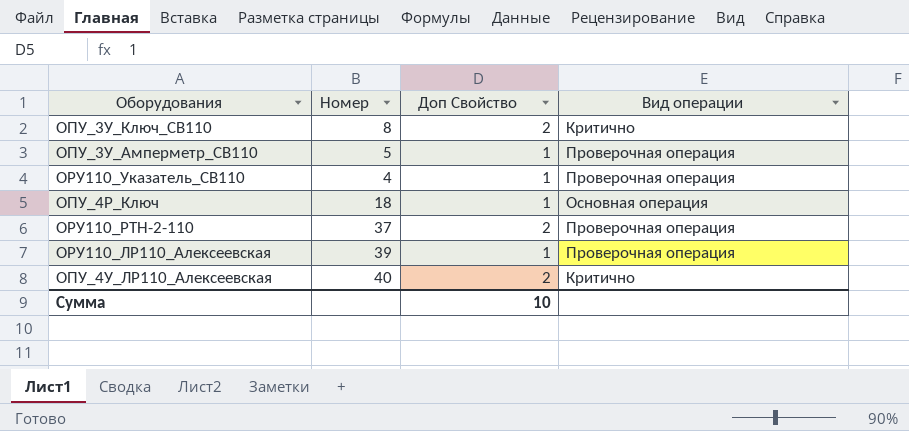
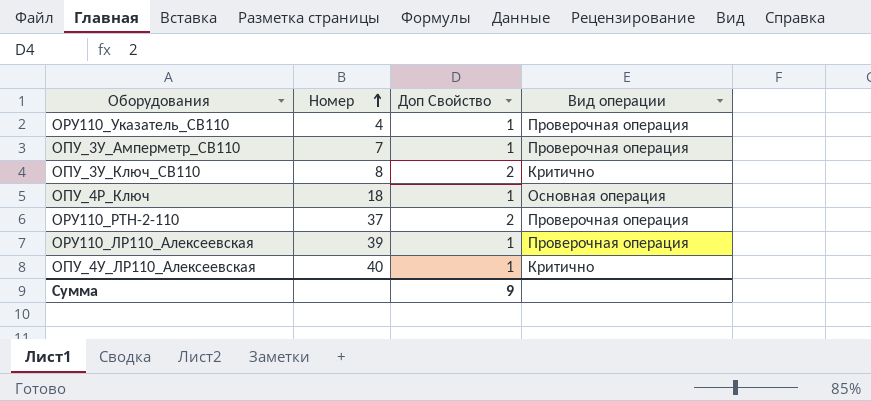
row order: none -> Номер ascending
ОПУ_3У_Амперметр_СВ110 | Номер: 5 -> 7
ОПУ_4У_ЛР110_Алексеевская | Доп Свойство: 2 -> 1
Сумма | Доп Свойство: 10 -> 9

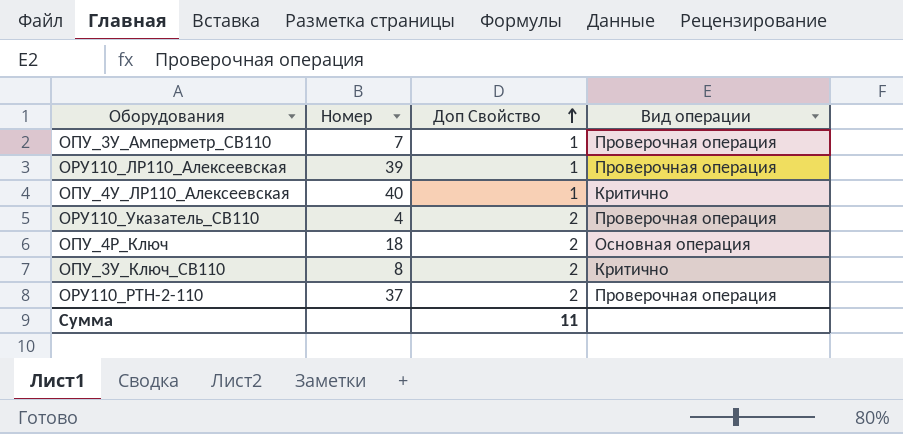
row order: Номер ascending -> Доп Свойство ascending
ОРУ110_Указатель_СВ110 | Доп Свойство: 1 -> 2
ОПУ_4Р_Ключ | Доп Свойство: 1 -> 2
Сумма | Доп Свойство: 9 -> 11

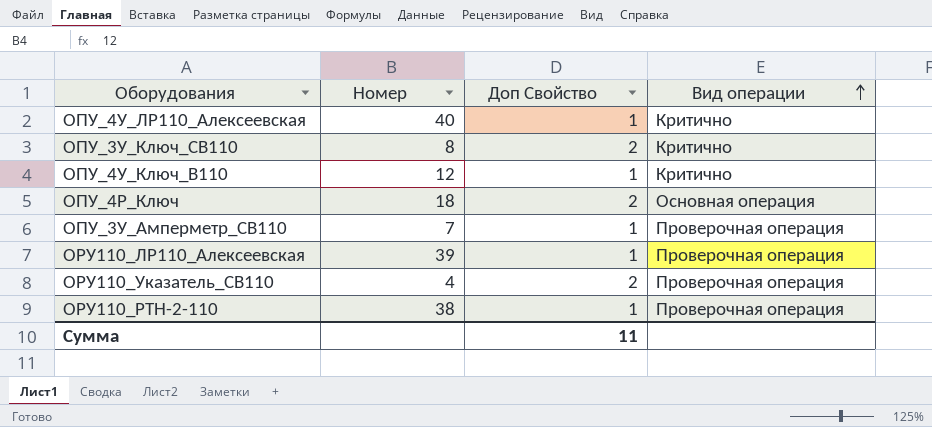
row order: Доп Свойство ascending -> Вид операции ascending
row ОПУ_4У_Ключ_В110: none -> 12 | 1 | Критично
ОРУ110_РТН-2-110 | Номер: 37 -> 38
ОРУ110_РТН-2-110 | Доп Свойство: 2 -> 1

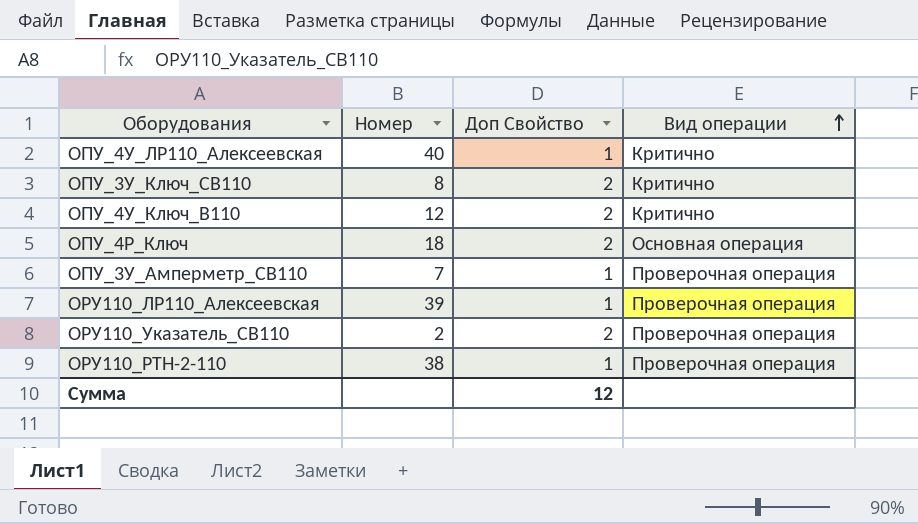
ОПУ_4У_Ключ_В110 | Доп Свойство: 1 -> 2
ОРУ110_Указатель_СВ110 | Номер: 4 -> 2
Сумма | Доп Свойство: 11 -> 12

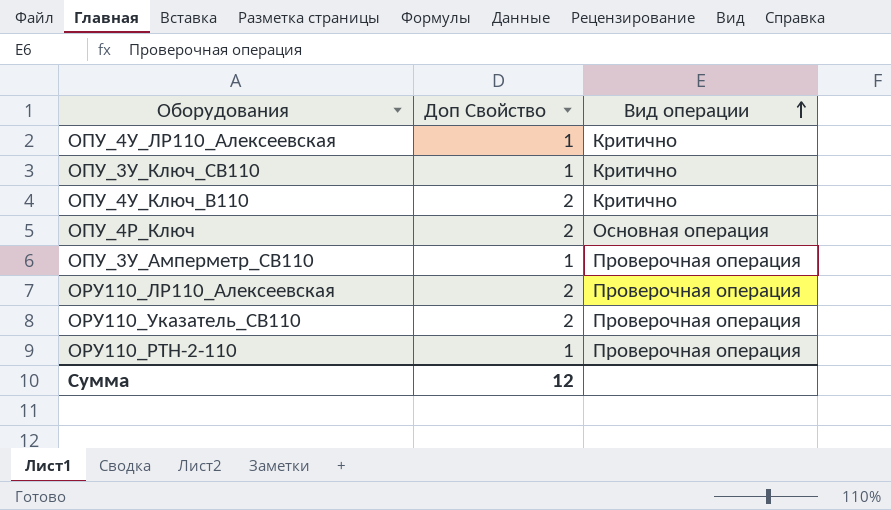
column Номер | position: 2 -> none
ОПУ_3У_Ключ_СВ110 | Доп Свойство: 2 -> 1
ОРУ110_ЛР110_Алексеевская | Доп Свойство: 1 -> 2

